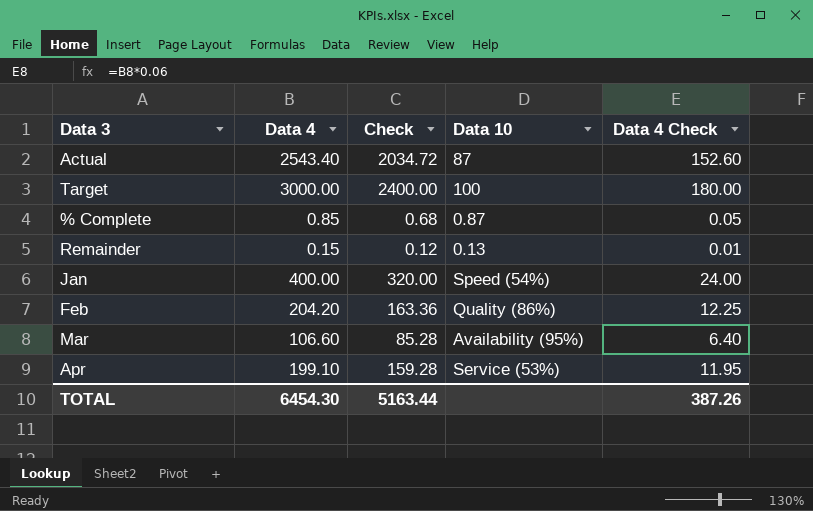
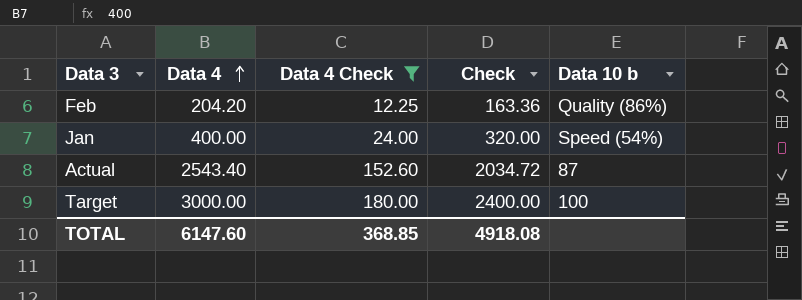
filter: none -> Data 4 Check >= 12.25
row order: none -> Data 4 ascending
column Data 4 Check | position: 5 -> 3
column name: Data 10 -> Data 10 b
TOTAL | Data 4: 6454.30 -> 6147.60
TOTAL | Data 4 Check: 387.26 -> 368.85
TOTAL | Check: 5163.44 -> 4918.08

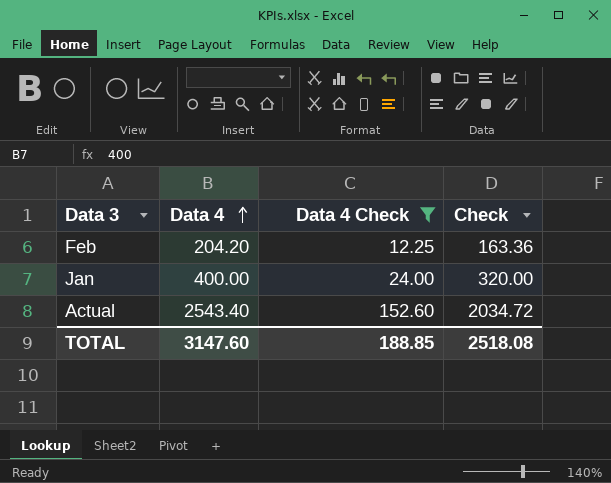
column Data 10 b | position: 5 -> none
row Target: 3000.00 | 180.00 | 2400.00 | 100 -> none
TOTAL | Data 4: 6147.60 -> 3147.60
TOTAL | Data 4 Check: 368.85 -> 188.85
TOTAL | Check: 4918.08 -> 2518.08

